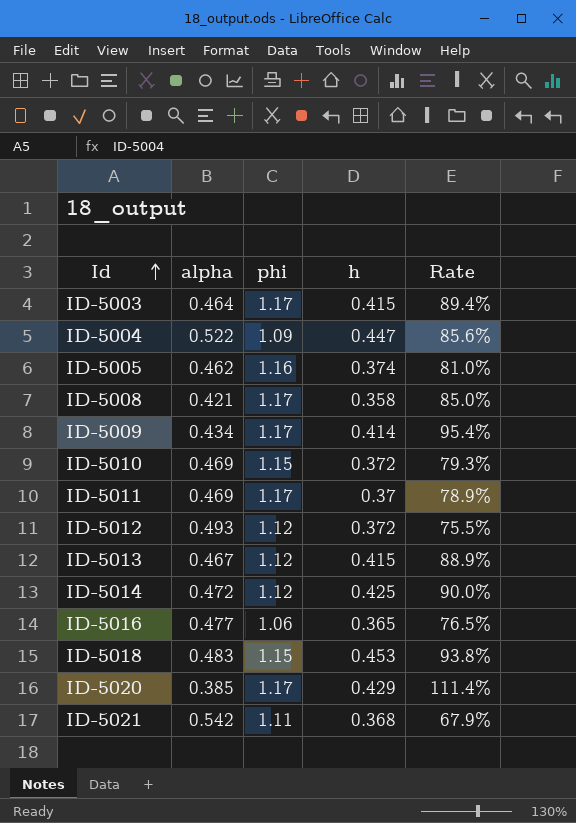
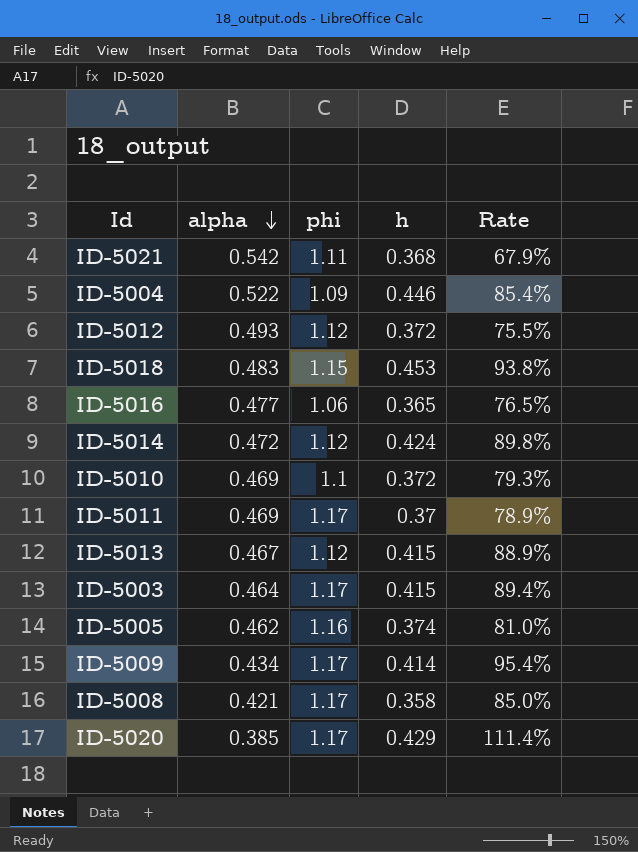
row order: Id ascending -> alpha descending
ID-5004 | h: 0.447 -> 0.446
ID-5004 | Rate: 85.6% -> 85.4%
ID-5014 | h: 0.425 -> 0.424
ID-5014 | Rate: 90.0% -> 89.8%
ID-5010 | phi: 1.15 -> 1.1

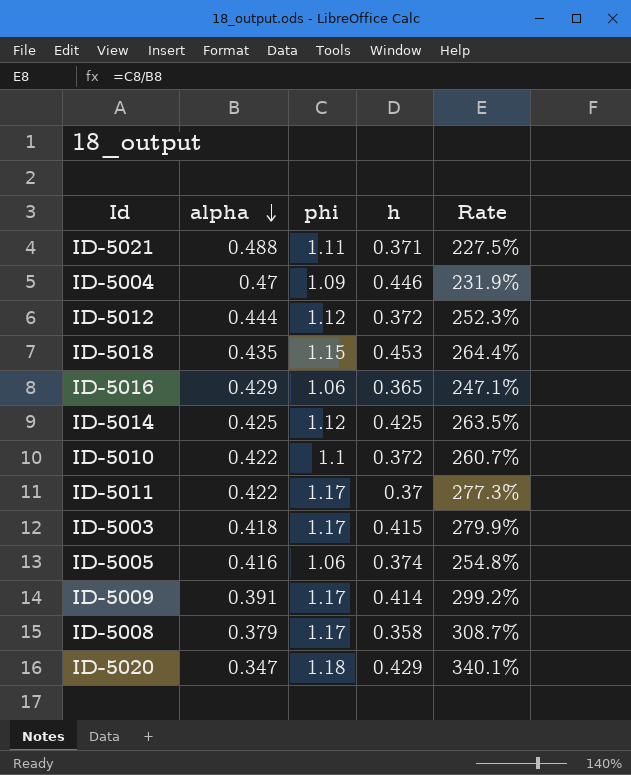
column Rate | formula: [h] / [alpha] -> [phi] / [alpha]
row ID-5013: 0.467 | 1.12 | 0.415 | 88.9% -> none
ID-5021 | alpha: 0.542 -> 0.488
ID-5021 | h: 0.368 -> 0.371
ID-5004 | alpha: 0.522 -> 0.47
ID-5012 | alpha: 0.493 -> 0.444
ID-5018 | alpha: 0.483 -> 0.435
ID-5016 | alpha: 0.477 -> 0.429
ID-5014 | alpha: 0.472 -> 0.425
ID-5014 | h: 0.424 -> 0.425
ID-5010 | alpha: 0.469 -> 0.422
ID-5011 | alpha: 0.469 -> 0.422
ID-5003 | alpha: 0.464 -> 0.418
ID-5005 | alpha: 0.462 -> 0.416
ID-5005 | phi: 1.16 -> 1.06
ID-5009 | alpha: 0.434 -> 0.391
ID-5008 | alpha: 0.421 -> 0.379
ID-5020 | alpha: 0.385 -> 0.347
ID-5020 | phi: 1.17 -> 1.18

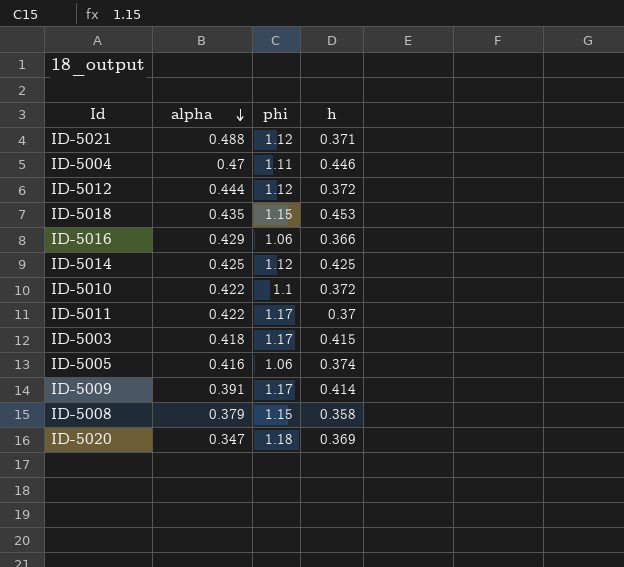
column Rate | formula: [phi] / [alpha] -> none
ID-5021 | phi: 1.11 -> 1.12
ID-5004 | phi: 1.09 -> 1.11
ID-5016 | h: 0.365 -> 0.366
ID-5008 | phi: 1.17 -> 1.15
ID-5020 | h: 0.429 -> 0.369

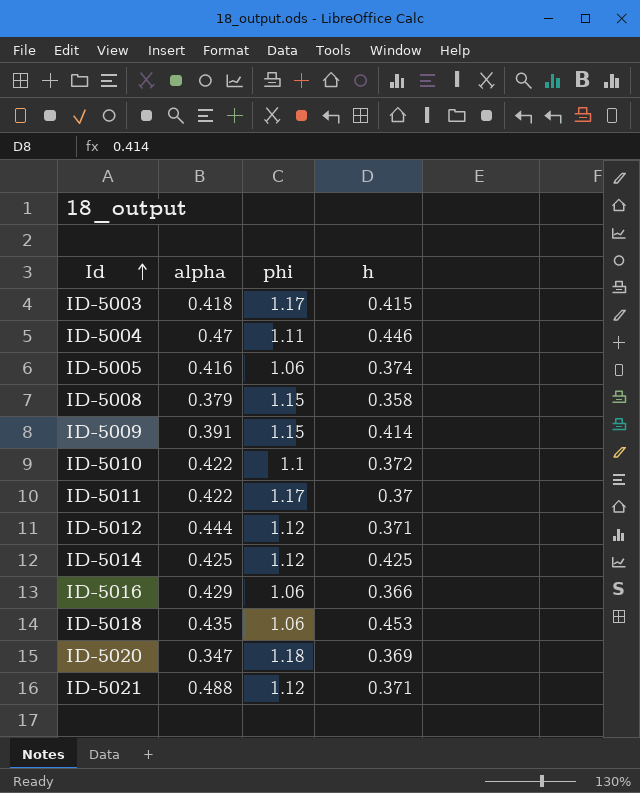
row order: alpha descending -> Id ascending
ID-5009 | phi: 1.17 -> 1.15
ID-5012 | h: 0.372 -> 0.371
ID-5018 | phi: 1.15 -> 1.06

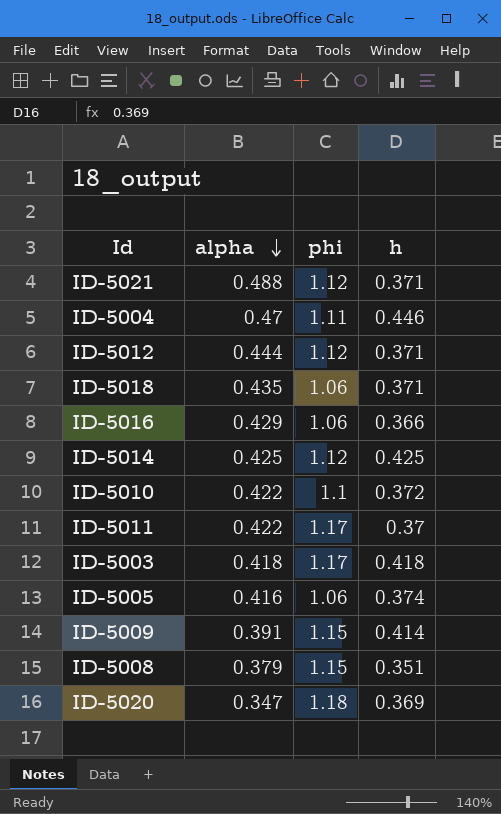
row order: Id ascending -> alpha descending
ID-5018 | h: 0.453 -> 0.371
ID-5003 | h: 0.415 -> 0.418
ID-5008 | h: 0.358 -> 0.351

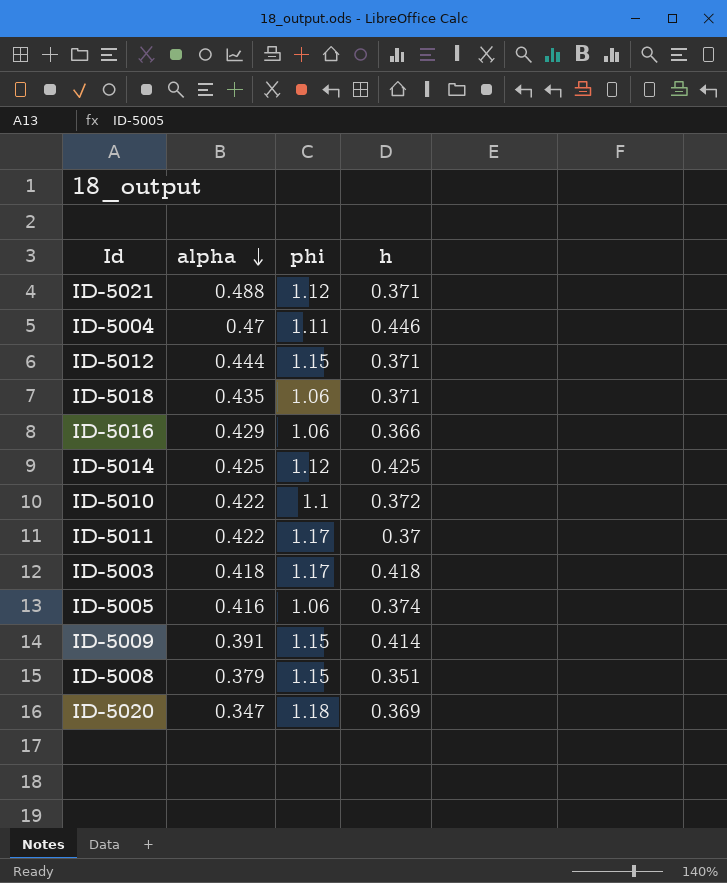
ID-5012 | phi: 1.12 -> 1.15

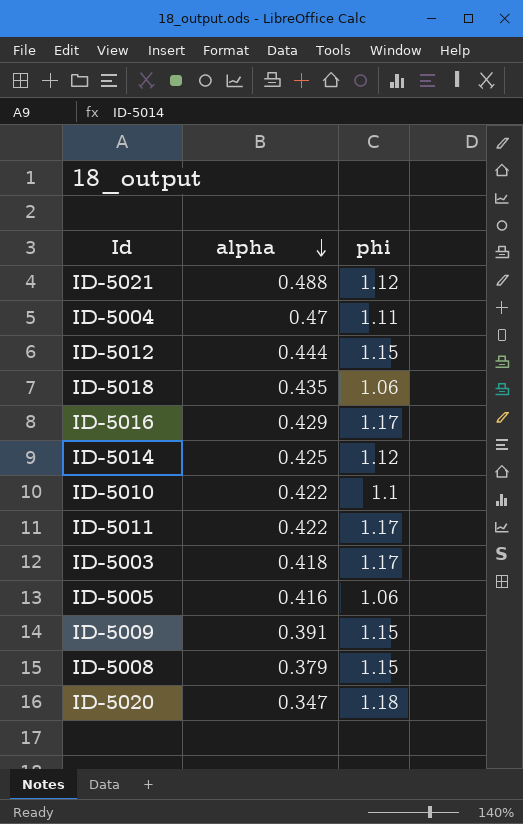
column h | position: 4 -> none
ID-5016 | phi: 1.06 -> 1.17

